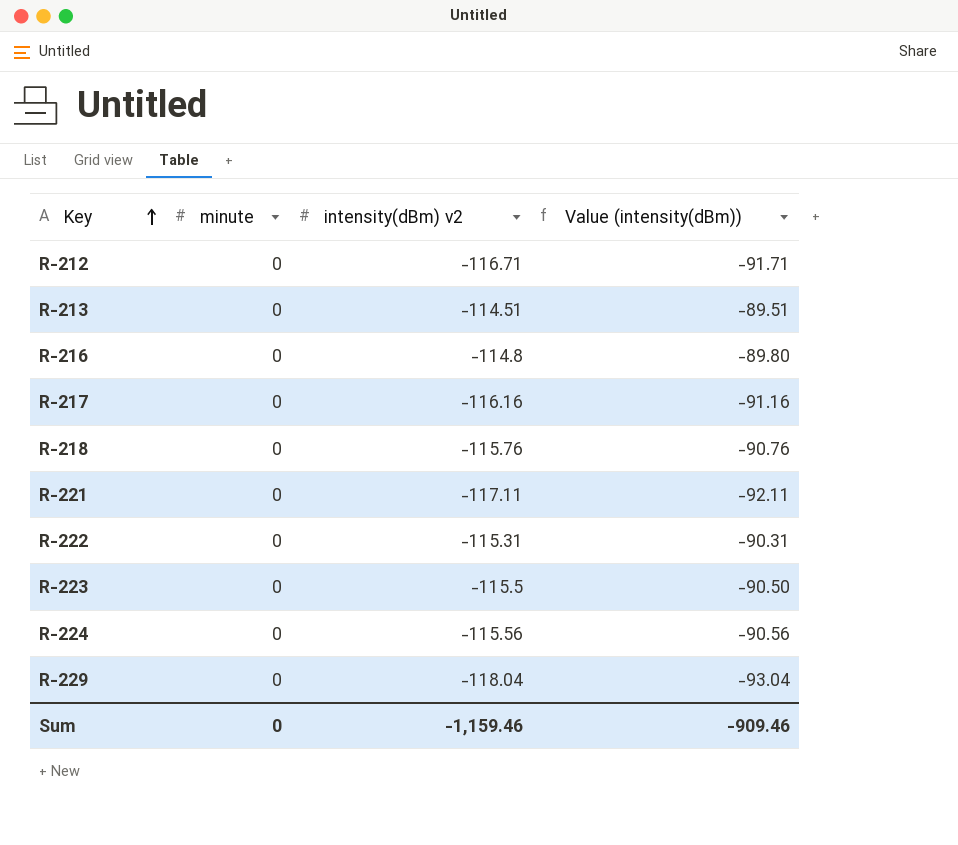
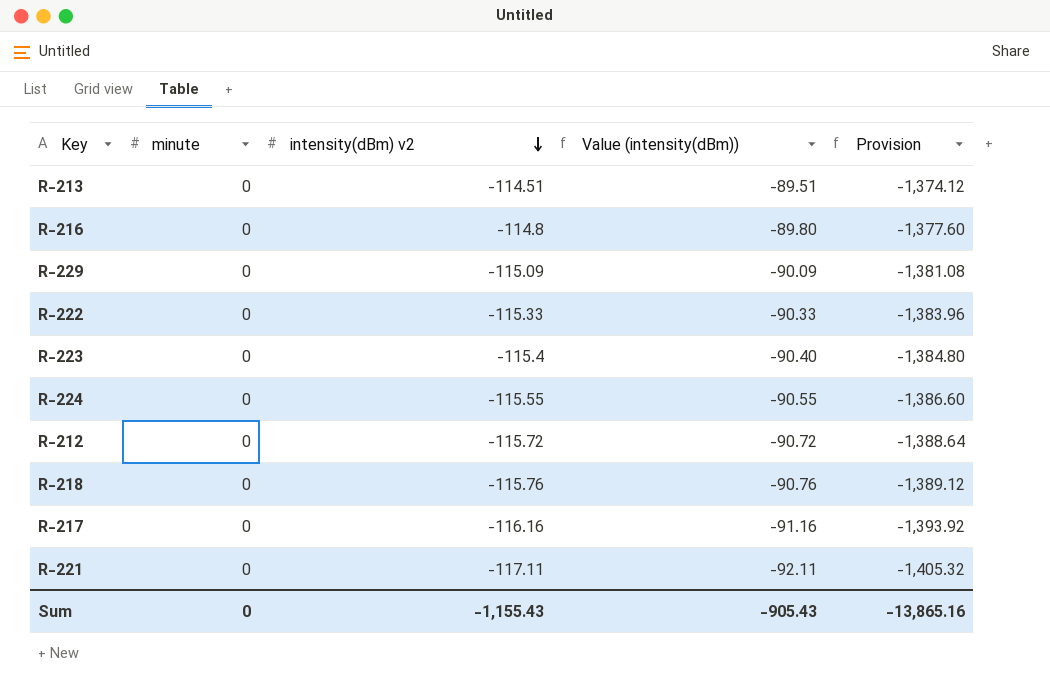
row order: Key ascending -> intensity(dBm) v2 descending
column Provision | formula: none -> [intensity(dBm) v2] * 12
R-229 | intensity(dBm) v2: -118.04 -> -115.09
R-229 | Value (intensity(dBm)): -93.04 -> -90.09
R-222 | intensity(dBm) v2: -115.31 -> -115.33
R-222 | Value (intensity(dBm)): -90.31 -> -90.33
R-223 | intensity(dBm) v2: -115.5 -> -115.4
R-223 | Value (intensity(dBm)): -90.50 -> -90.40
R-224 | intensity(dBm) v2: -115.56 -> -115.55
R-224 | Value (intensity(dBm)): -90.56 -> -90.55
R-212 | intensity(dBm) v2: -116.71 -> -115.72
R-212 | Value (intensity(dBm)): -91.71 -> -90.72
Sum | intensity(dBm) v2: -1,159.46 -> -1,155.43
Sum | Value (intensity(dBm)): -909.46 -> -905.43

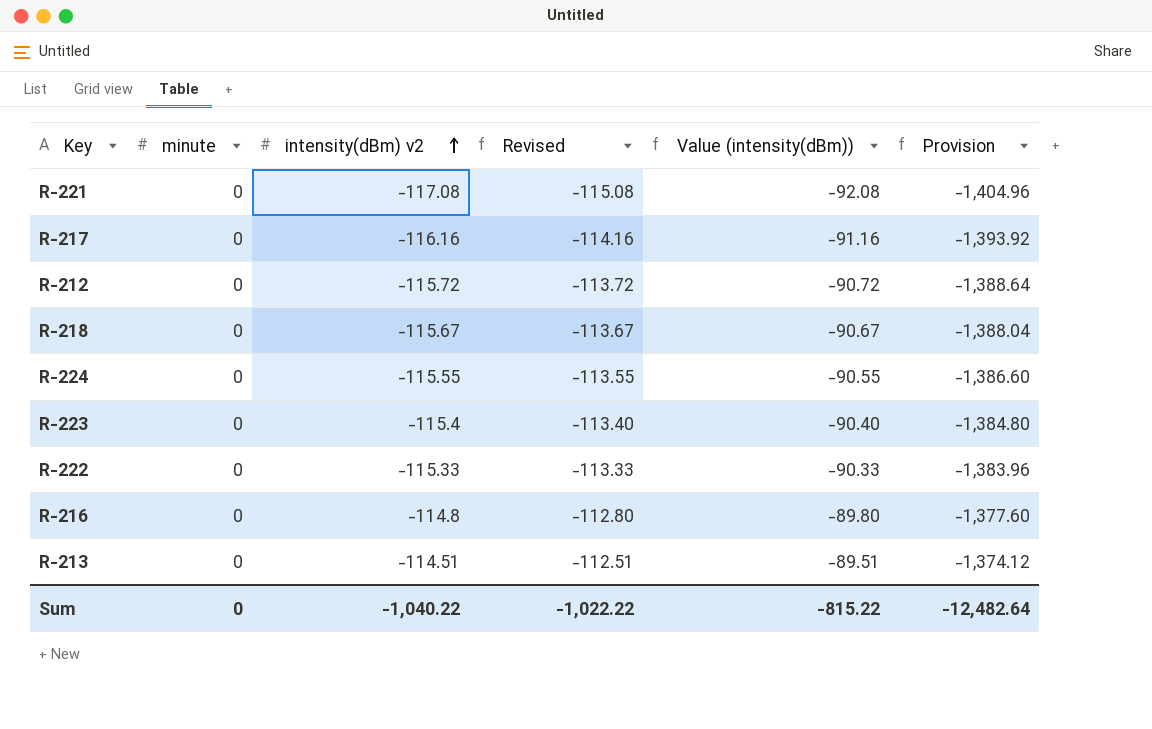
row order: intensity(dBm) v2 descending -> intensity(dBm) v2 ascending
column Revised | formula: none -> [intensity(dBm) v2] + 2
row R-229: 0 | -115.09 | -90.09 | -1,381.08 -> none
R-221 | intensity(dBm) v2: -117.11 -> -117.08
R-221 | Value (intensity(dBm)): -92.11 -> -92.08
R-221 | Provision: -1,405.32 -> -1,404.96
R-218 | intensity(dBm) v2: -115.76 -> -115.67
R-218 | Value (intensity(dBm)): -90.76 -> -90.67
R-218 | Provision: -1,389.12 -> -1,388.04
Sum | intensity(dBm) v2: -1,155.43 -> -1,040.22
Sum | Value (intensity(dBm)): -905.43 -> -815.22
Sum | Provision: -13,865.16 -> -12,482.64

